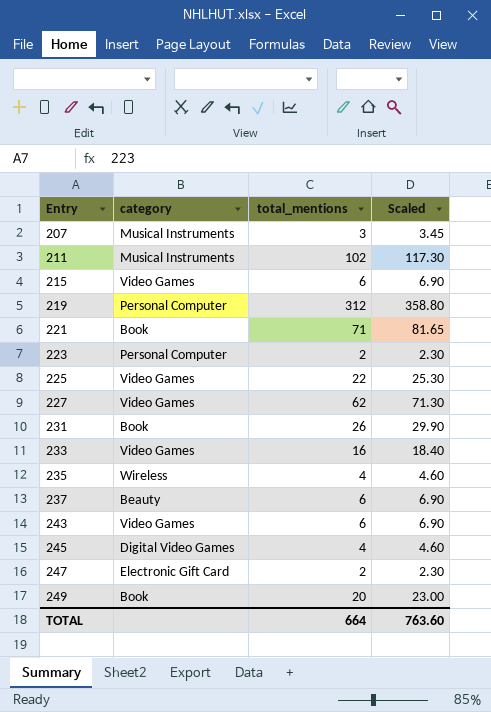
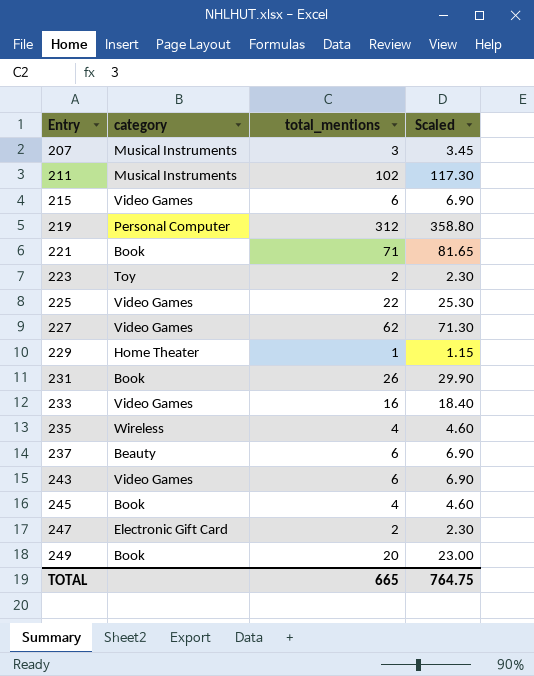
223 | category: Personal Computer -> Toy
row 229: none -> Home Theater | 1 | 1.15
245 | category: Digital Video Games -> Book
TOTAL | total_mentions: 664 -> 665
TOTAL | Scaled: 763.60 -> 764.75

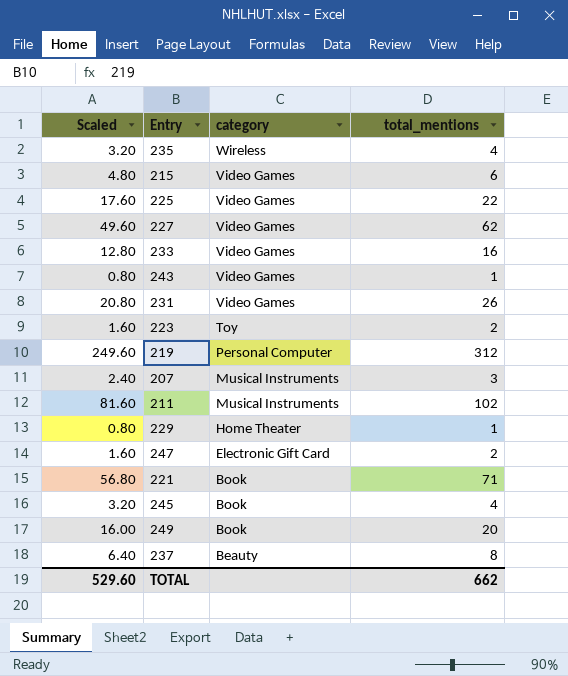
row order: Entry ascending -> category descending
column Scaled | formula: [total_mentions] * 1.15 -> [total_mentions] * 0.8
column Scaled | position: 4 -> 1
243 | total_mentions: 6 -> 1
231 | category: Book -> Video Games
237 | total_mentions: 6 -> 8
TOTAL | Scaled: 764.75 -> 529.60
TOTAL | total_mentions: 665 -> 662

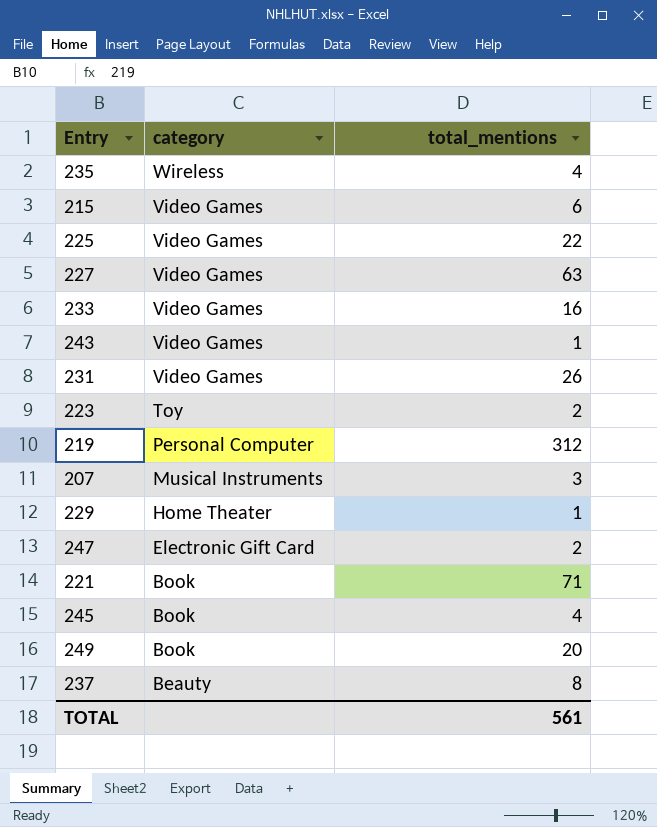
column Scaled | formula: [total_mentions] * 0.8 -> none
row 211: 81.60 | Musical Instruments | 102 -> none
227 | total_mentions: 62 -> 63
TOTAL | total_mentions: 662 -> 561

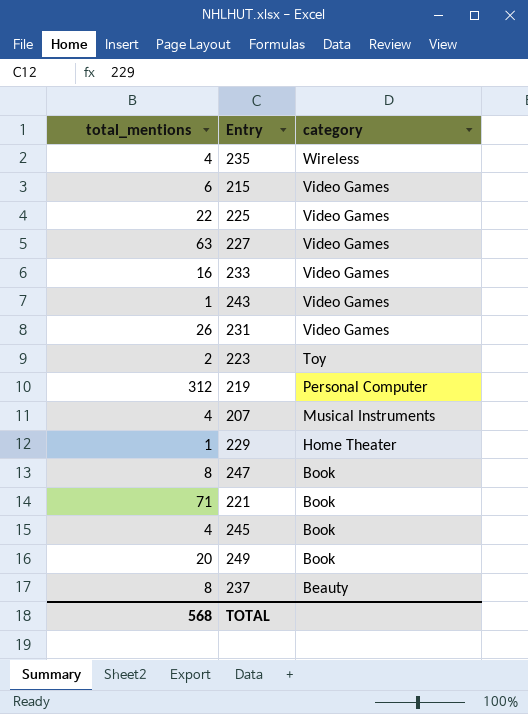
column total_mentions | position: 3 -> 1
207 | total_mentions: 3 -> 4
247 | total_mentions: 2 -> 8
247 | category: Electronic Gift Card -> Book
TOTAL | total_mentions: 561 -> 568

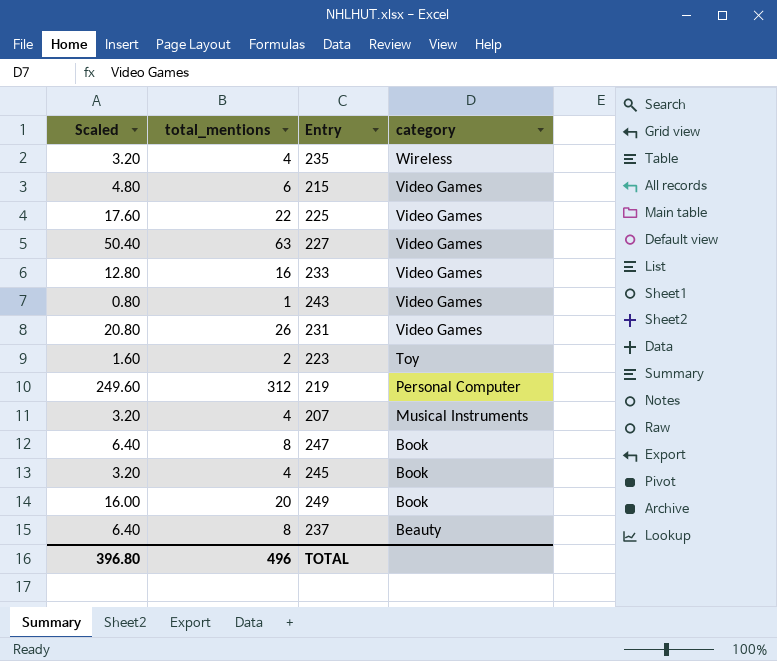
column Scaled | formula: none -> [total_mentions] * 0.8
row 229: 1 | Home Theater -> none
row 221: 71 | Book -> none
TOTAL | total_mentions: 568 -> 496

